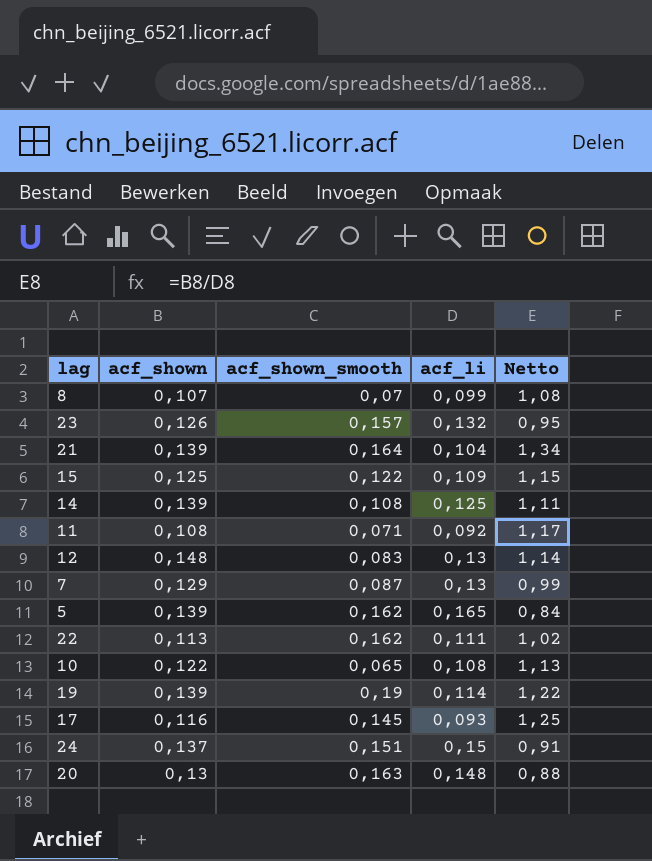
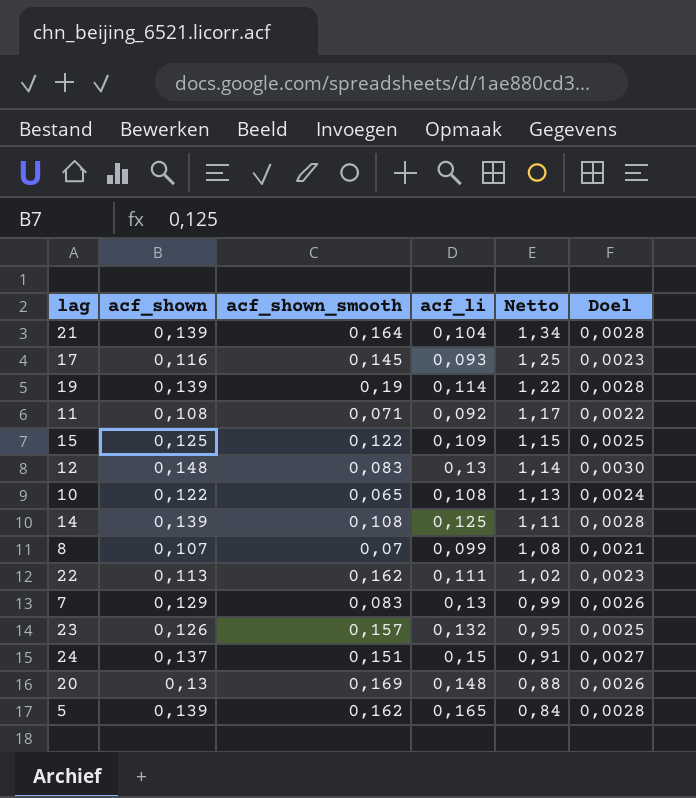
row order: none -> Netto descending
column Doel | formula: none -> [acf_shown] * 0,02
7 | acf_shown_smooth: 0,087 -> 0,083
20 | acf_shown_smooth: 0,163 -> 0,169

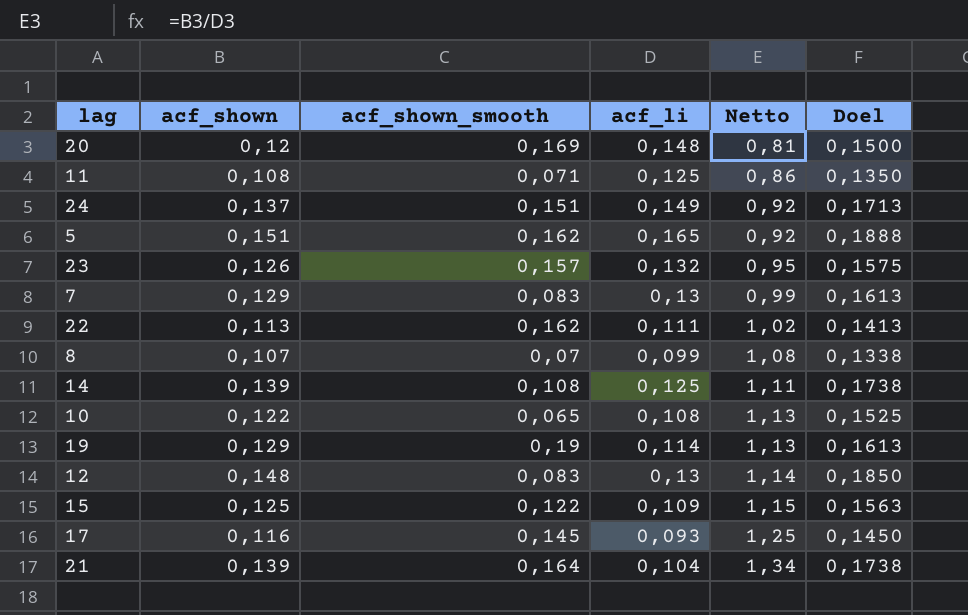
row order: Netto descending -> Netto ascending
column Doel | formula: [acf_shown] * 0,02 -> [acf_shown] * 1,25
20 | acf_shown: 0,13 -> 0,12
20 | Netto: 0,88 -> 0,81
11 | acf_li: 0,092 -> 0,125
11 | Netto: 1,17 -> 0,86
24 | acf_li: 0,15 -> 0,149
24 | Netto: 0,91 -> 0,92
5 | acf_shown: 0,139 -> 0,151
5 | Netto: 0,84 -> 0,92
19 | acf_shown: 0,139 -> 0,129
19 | Netto: 1,22 -> 1,13

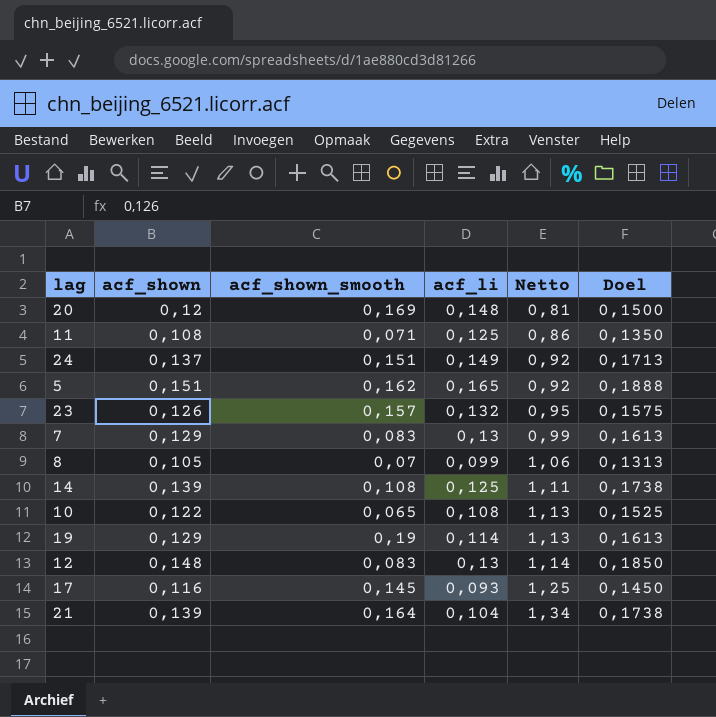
row 22: 0,113 | 0,162 | 0,111 | 1,02 | 0,1413 -> none
row 15: 0,125 | 0,122 | 0,109 | 1,15 | 0,1563 -> none
8 | acf_shown: 0,107 -> 0,105
8 | Netto: 1,08 -> 1,06
8 | Doel: 0,1338 -> 0,1313

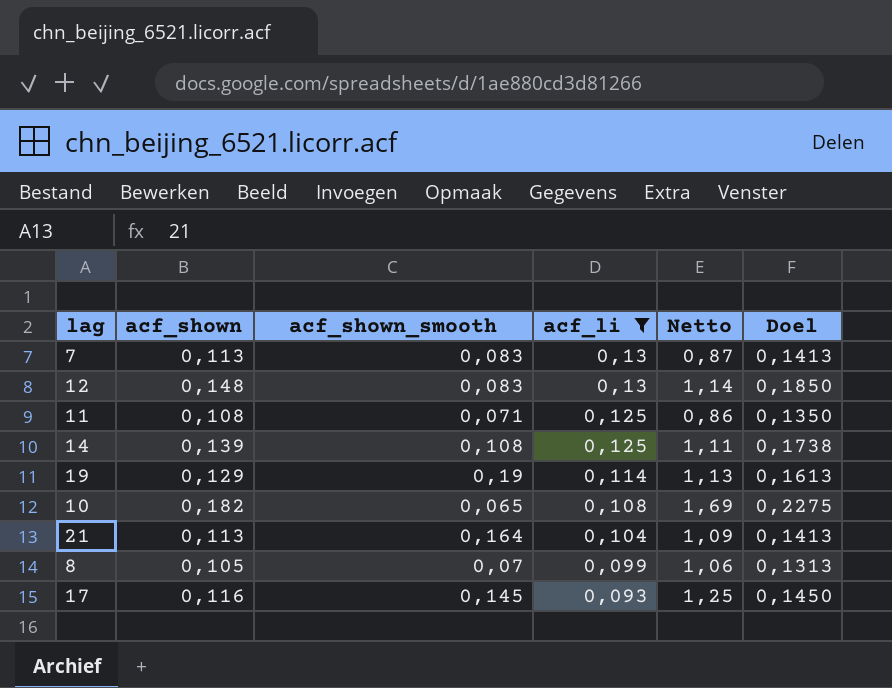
filter: none -> acf_li <= 0,13
row order: Netto ascending -> acf_li descending
7 | acf_shown: 0,129 -> 0,113
7 | Netto: 0,99 -> 0,87
7 | Doel: 0,1613 -> 0,1413
10 | acf_shown: 0,122 -> 0,182
10 | Netto: 1,13 -> 1,69
10 | Doel: 0,1525 -> 0,2275
21 | acf_shown: 0,139 -> 0,113
21 | Netto: 1,34 -> 1,09
21 | Doel: 0,1738 -> 0,1413

